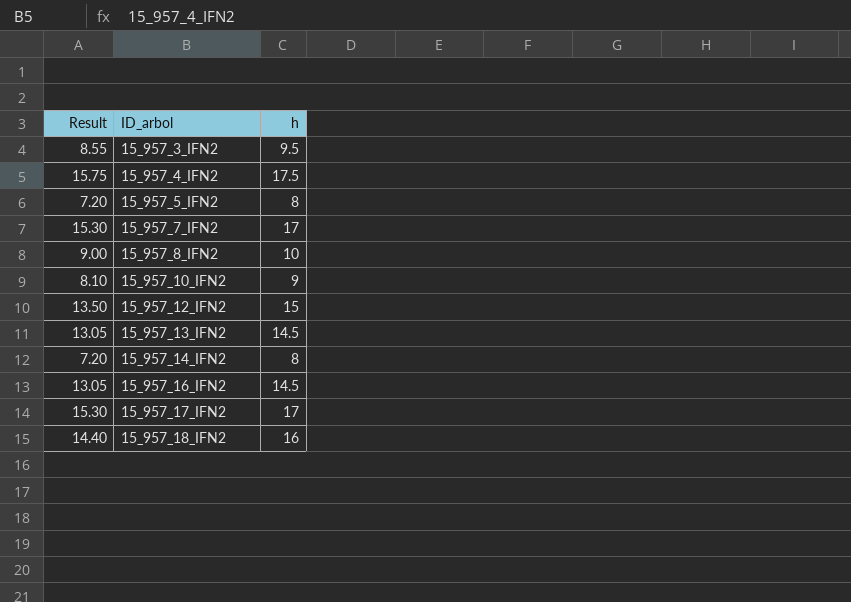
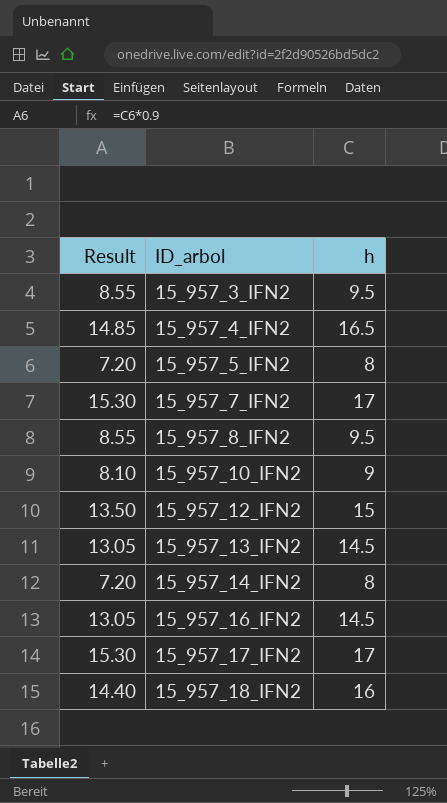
15_957_4_IFN2 | Result: 15.75 -> 14.85
15_957_4_IFN2 | h: 17.5 -> 16.5
15_957_8_IFN2 | Result: 9.00 -> 8.55
15_957_8_IFN2 | h: 10 -> 9.5

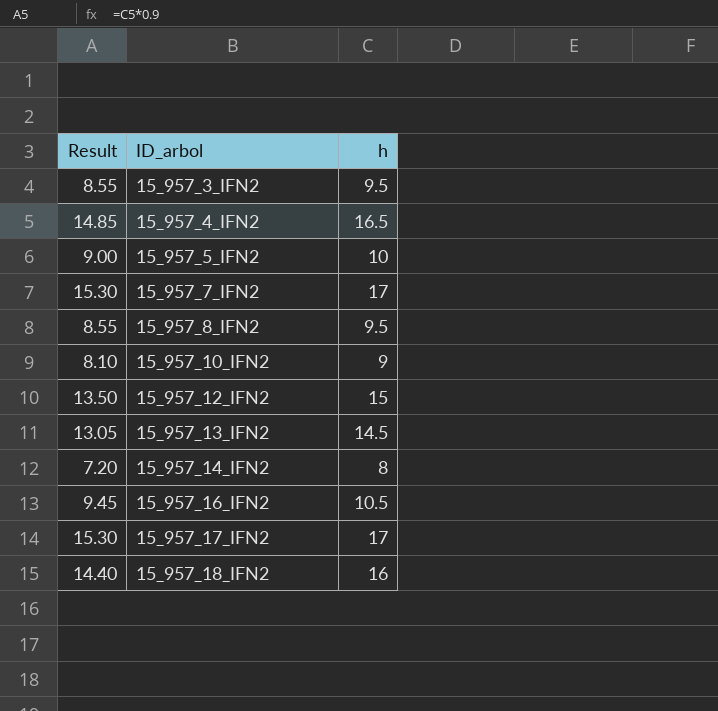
15_957_5_IFN2 | Result: 7.20 -> 9.00
15_957_5_IFN2 | h: 8 -> 10
15_957_16_IFN2 | Result: 13.05 -> 9.45
15_957_16_IFN2 | h: 14.5 -> 10.5

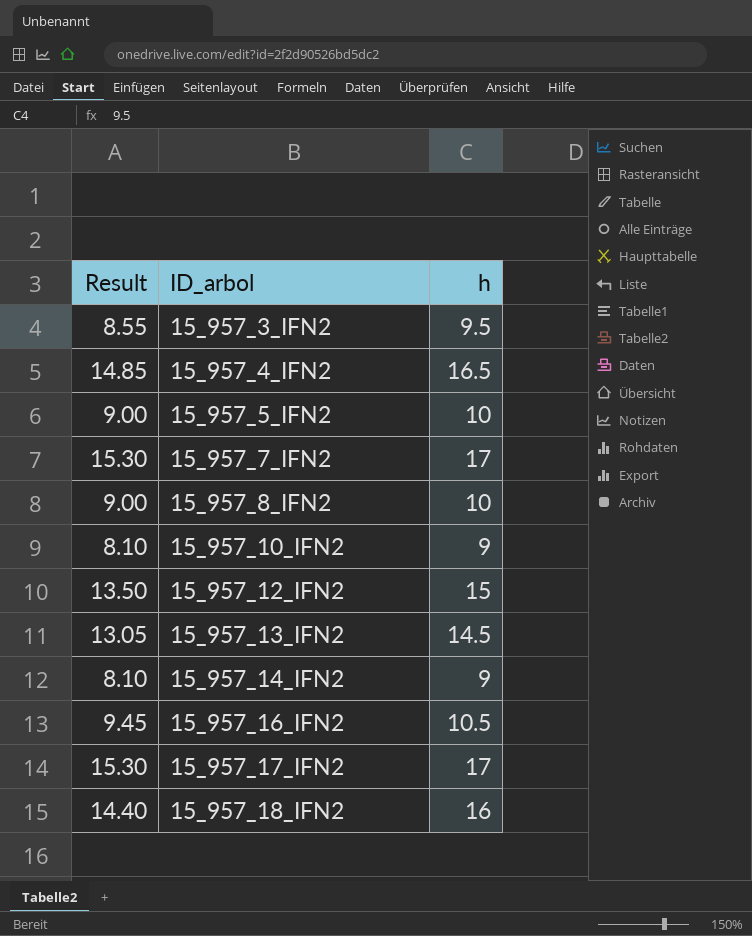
15_957_8_IFN2 | Result: 8.55 -> 9.00
15_957_8_IFN2 | h: 9.5 -> 10
15_957_14_IFN2 | Result: 7.20 -> 8.10
15_957_14_IFN2 | h: 8 -> 9

